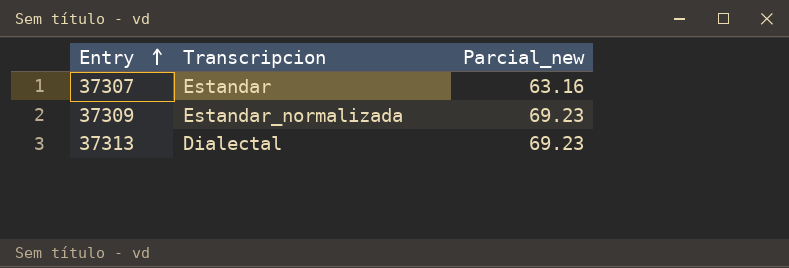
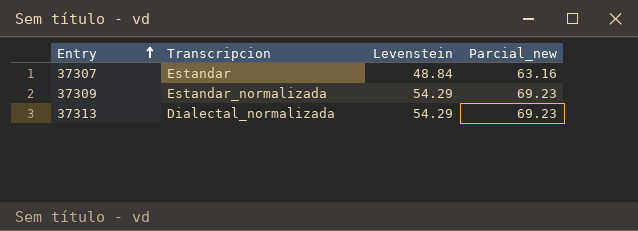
column Levenstein | position: none -> 3
37313 | Transcripcion: Dialectal -> Dialectal_normalizada

